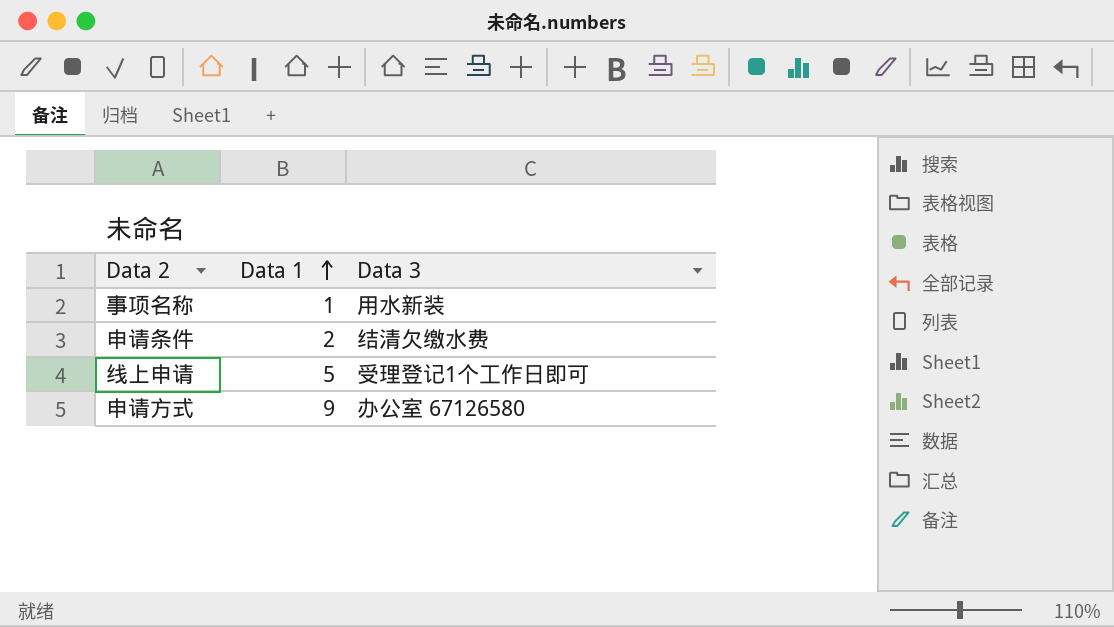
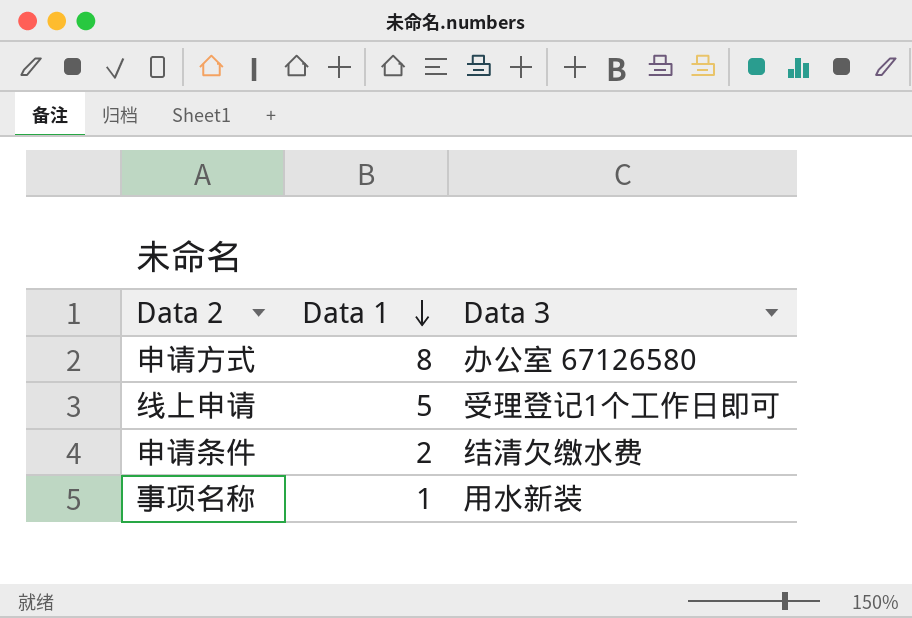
row order: Data 1 ascending -> Data 1 descending
申请方式 | Data 1: 9 -> 8

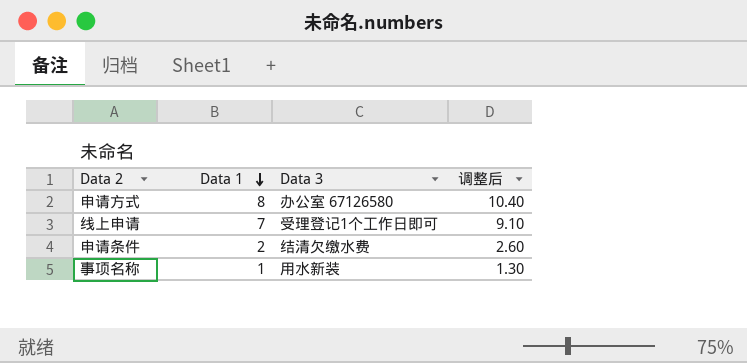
column 调整后 | formula: none -> [Data 1] * 1.3
线上申请 | Data 1: 5 -> 7

